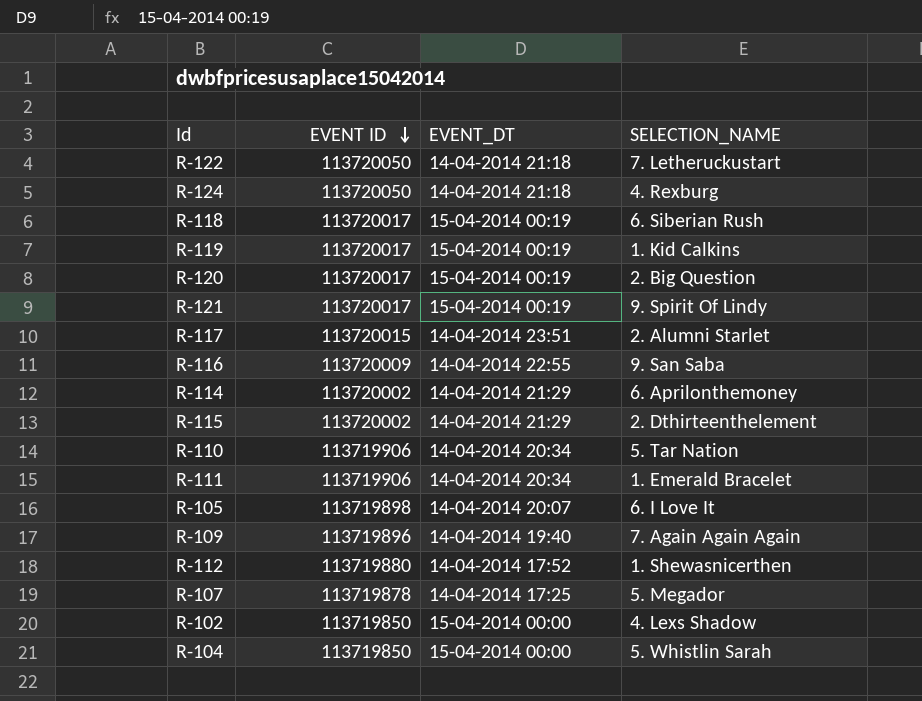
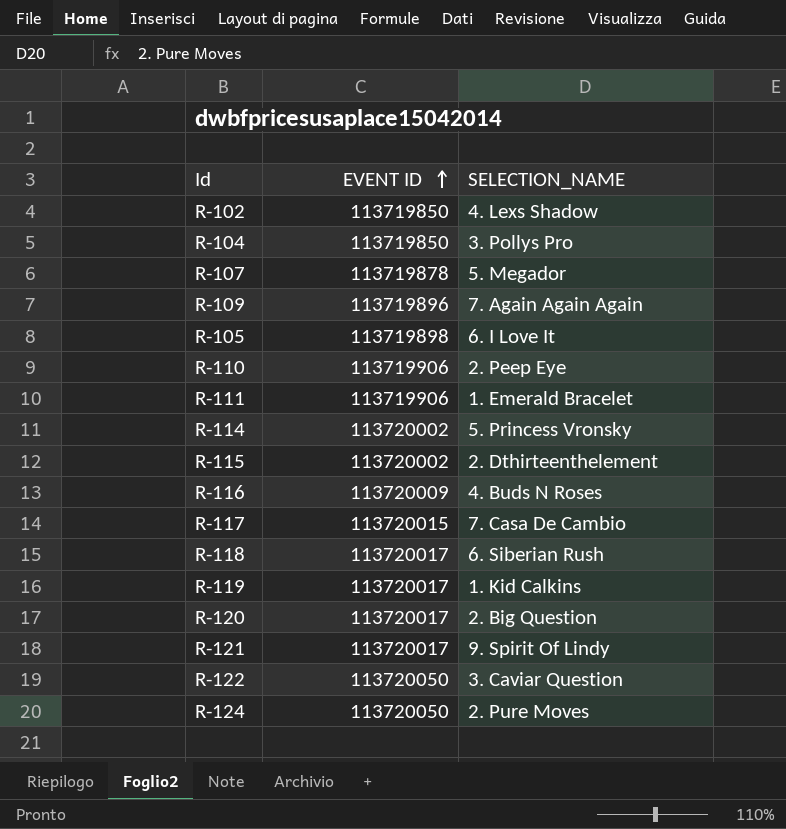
row order: EVENT ID descending -> EVENT ID ascending
column EVENT_DT | position: 3 -> none
row R-112: 113719880 | 14-04-2014 17:52 | 1. Shewasnicerthen -> none
R-104 | SELECTION_NAME: 5. Whistlin Sarah -> 3. Pollys Pro
R-110 | SELECTION_NAME: 5. Tar Nation -> 2. Peep Eye
R-114 | SELECTION_NAME: 6. Aprilonthemoney -> 5. Princess Vronsky
R-116 | SELECTION_NAME: 9. San Saba -> 4. Buds N Roses
R-117 | SELECTION_NAME: 2. Alumni Starlet -> 7. Casa De Cambio
R-122 | SELECTION_NAME: 7. Letheruckustart -> 3. Caviar Question
R-124 | SELECTION_NAME: 4. Rexburg -> 2. Pure Moves

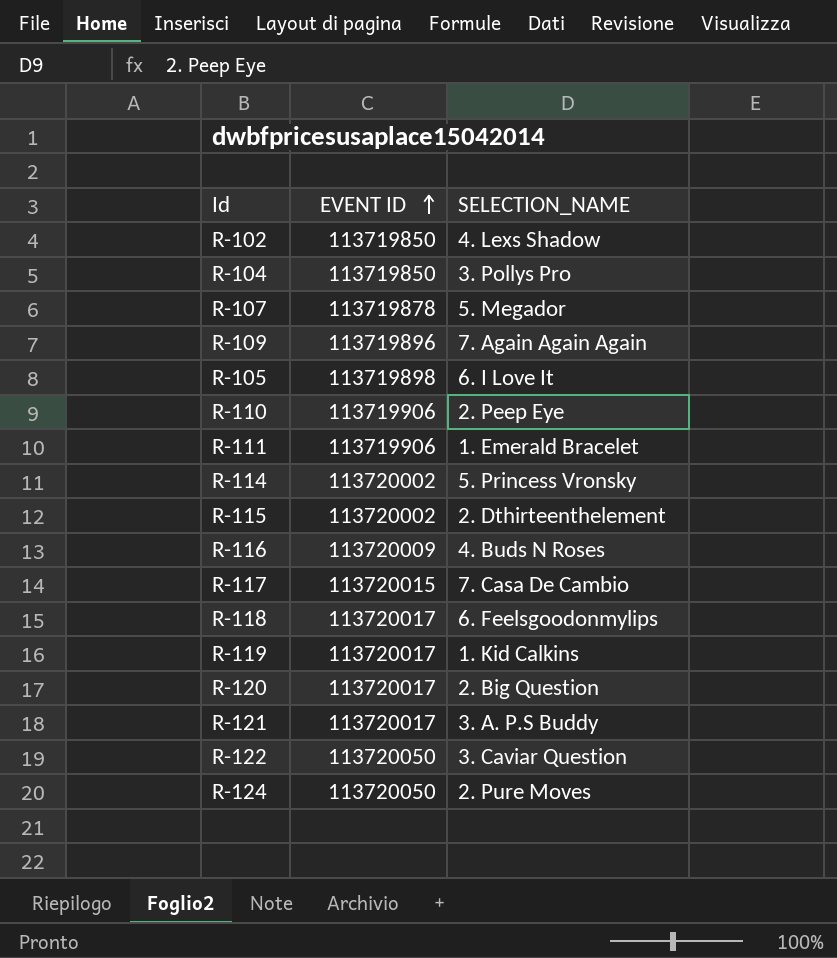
R-118 | SELECTION_NAME: 6. Siberian Rush -> 6. Feelsgoodonmylips
R-121 | SELECTION_NAME: 9. Spirit Of Lindy -> 3. A. P.S Buddy

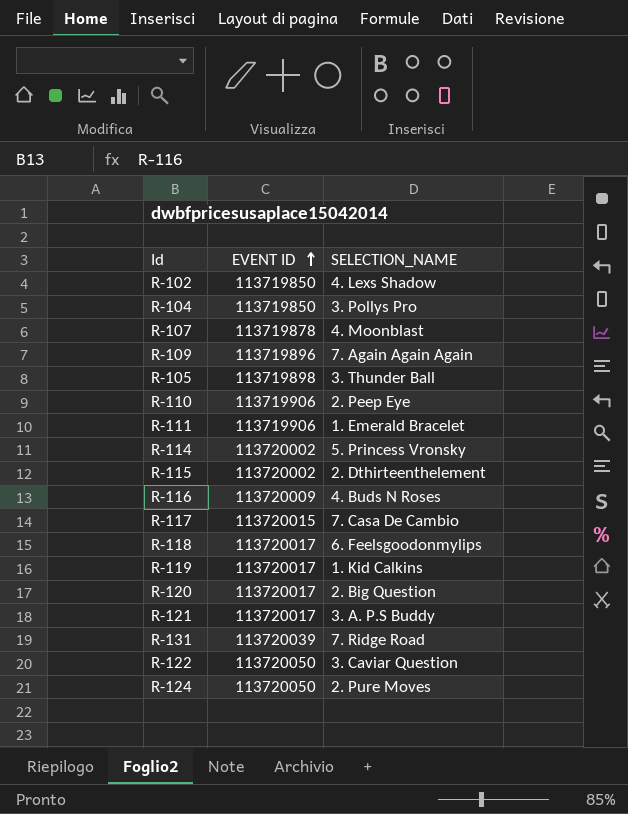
R-107 | SELECTION_NAME: 5. Megador -> 4. Moonblast
R-105 | SELECTION_NAME: 6. I Love It -> 3. Thunder Ball
row R-131: none -> 113720039 | 7. Ridge Road

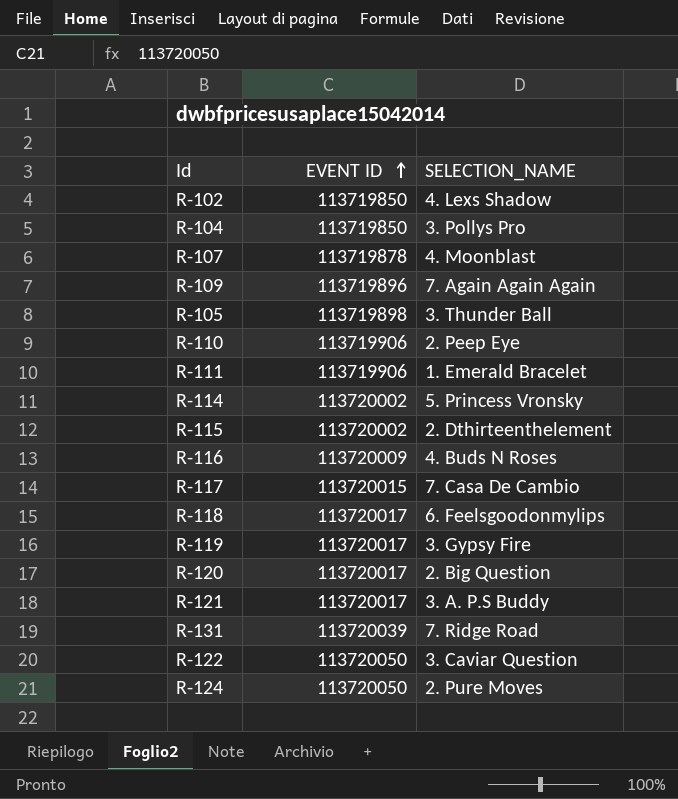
R-119 | SELECTION_NAME: 1. Kid Calkins -> 3. Gypsy Fire

